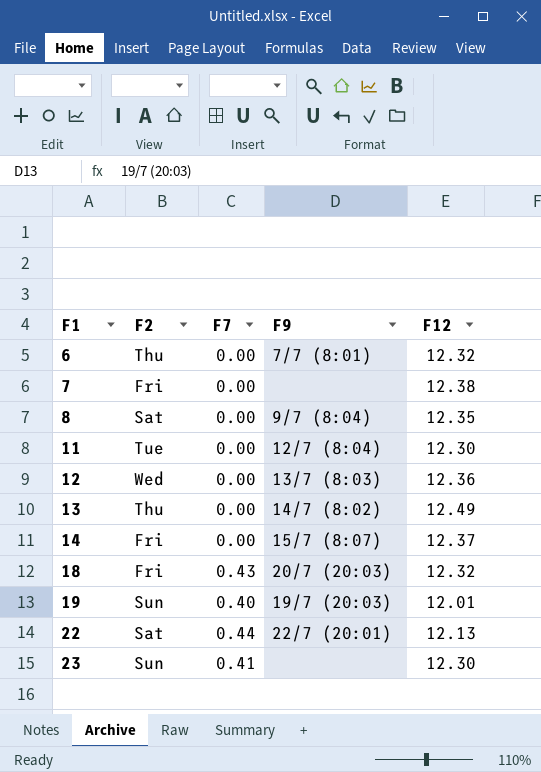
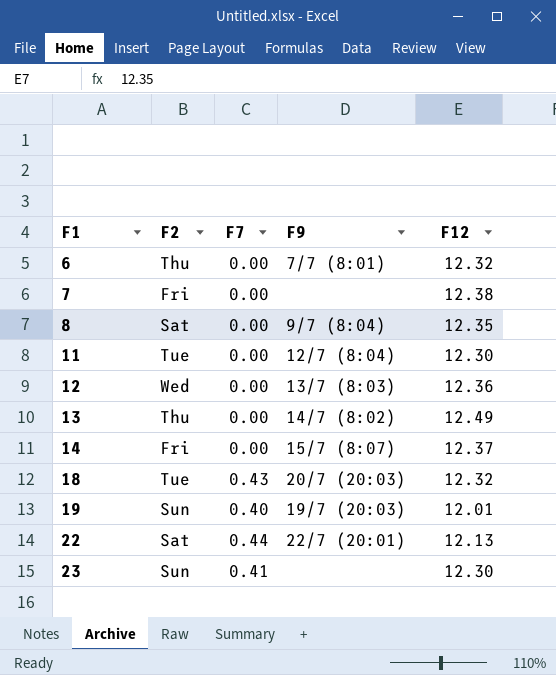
18 | F2: Fri -> Tue

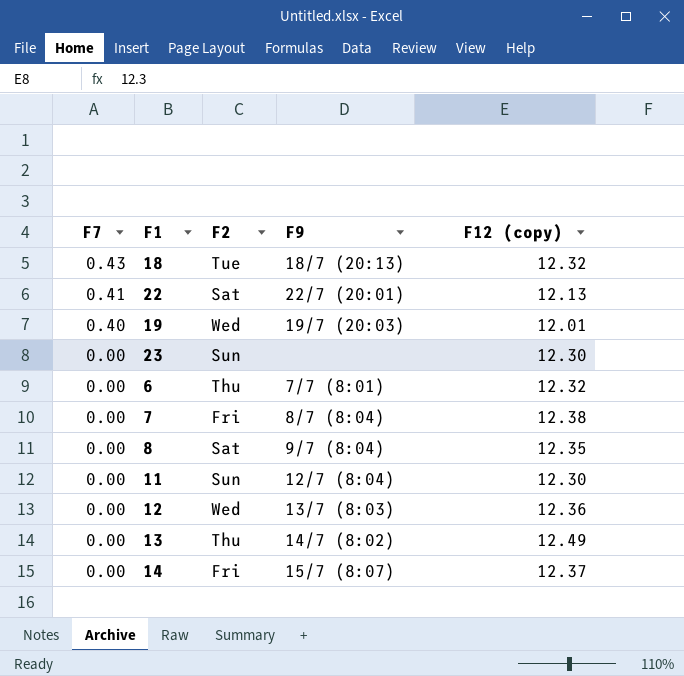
row order: F1 ascending -> F7 descending
column F7 | position: 3 -> 1
column name: F12 -> F12 (copy)
18 | F9: 20/7 (20:03) -> 18/7 (20:13)
22 | F7: 0.44 -> 0.41
19 | F2: Sun -> Wed
23 | F7: 0.41 -> 0.00
7 | F9: none -> 8/7 (8:04)
11 | F2: Tue -> Sun

